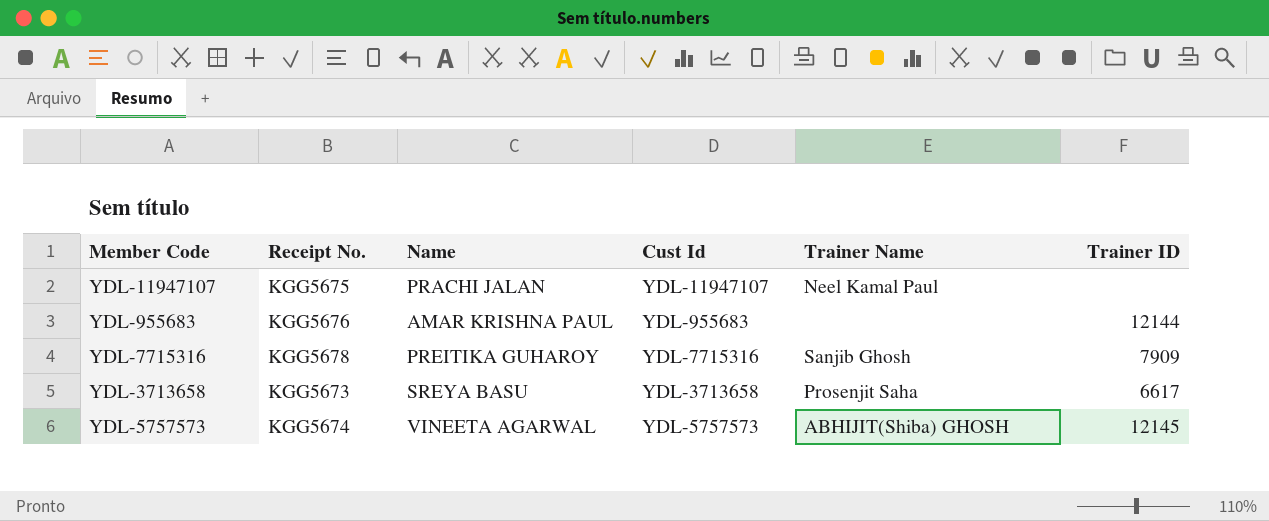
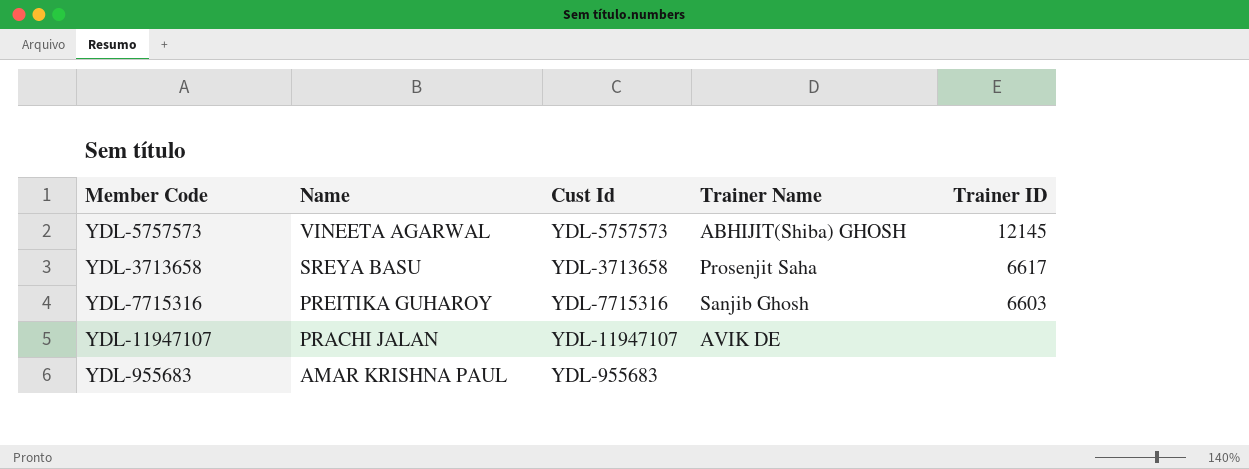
row order: none -> Name descending
column Receipt No. | position: 2 -> none
YDL-7715316 | Trainer ID: 7909 -> 6603
YDL-11947107 | Trainer Name: Neel Kamal Paul -> AVIK DE
YDL-955683 | Trainer ID: 12144 -> none

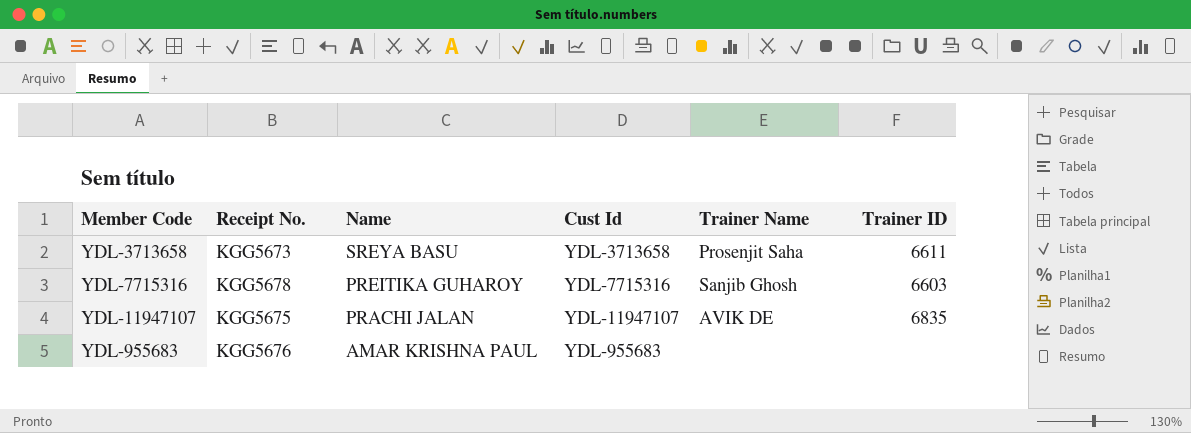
column Receipt No. | position: none -> 2
row YDL-5757573: VINEETA AGARWAL | YDL-5757573 | ABHIJIT(Shiba) GHOSH | 12145 -> none
YDL-3713658 | Trainer ID: 6617 -> 6611
YDL-11947107 | Trainer ID: none -> 6835

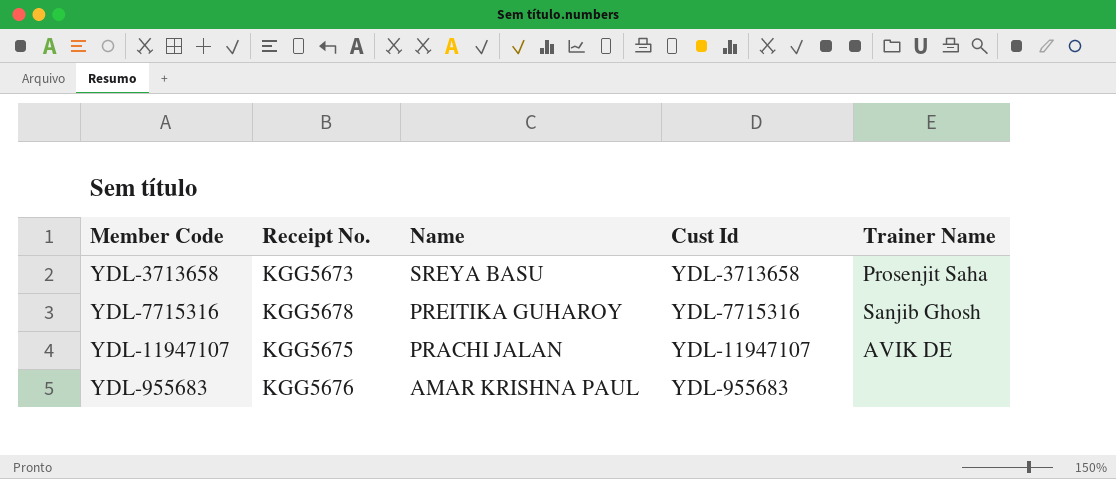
column Trainer ID | position: 6 -> none

